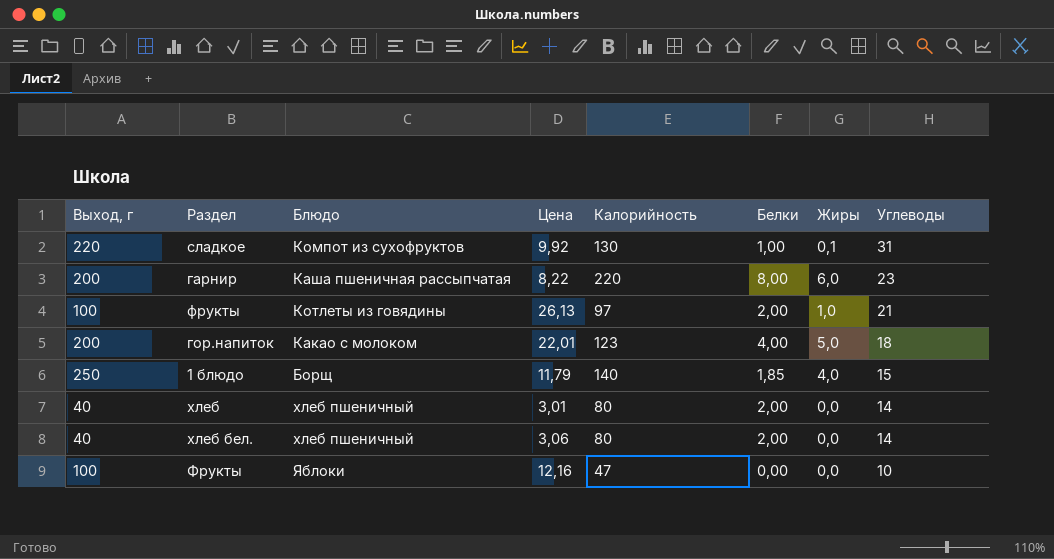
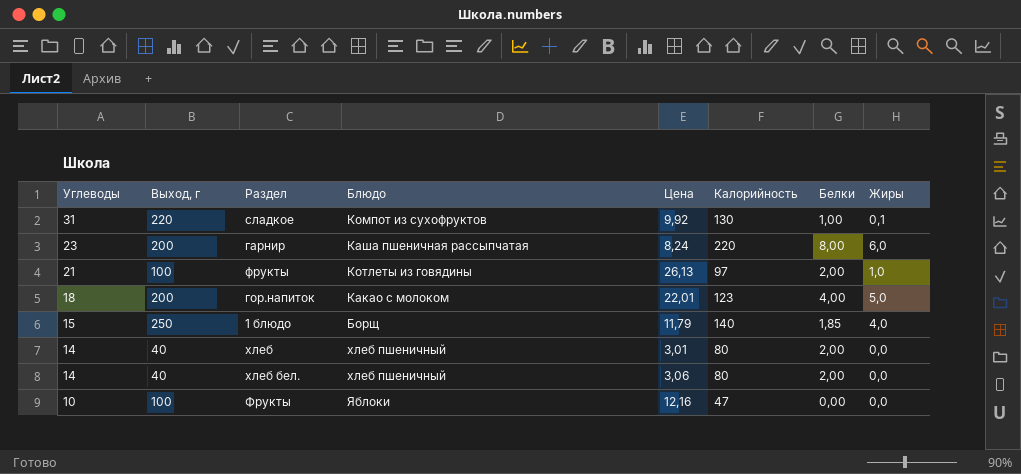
column Углеводы | position: 8 -> 1
гарнир | Цена: 8,22 -> 8,24

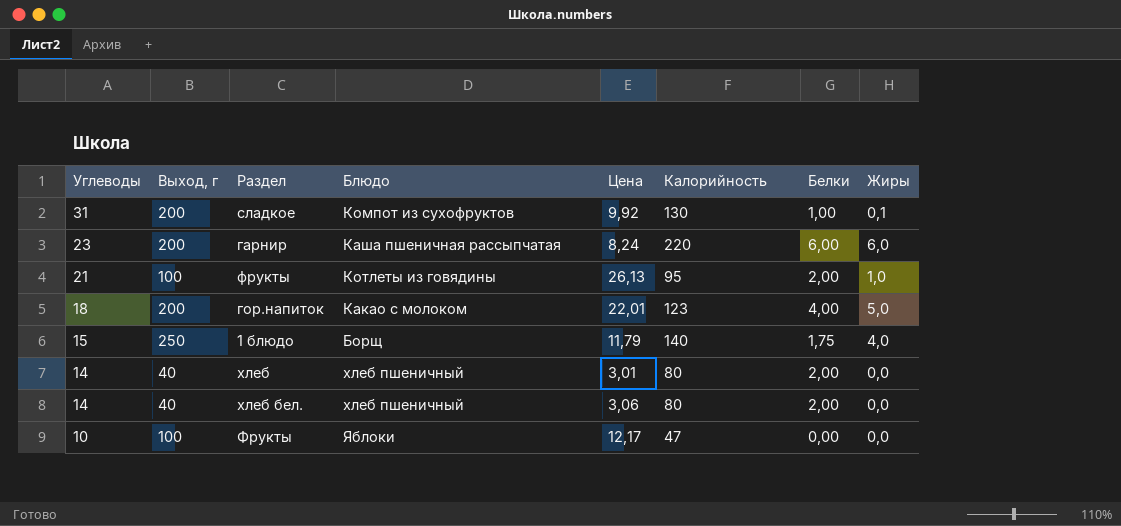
сладкое | Выход, г: 220 -> 200
гарнир | Белки: 8,00 -> 6,00
фрукты | Калорийность: 97 -> 95
1 блюдо | Белки: 1,85 -> 1,75
Фрукты | Цена: 12,16 -> 12,17

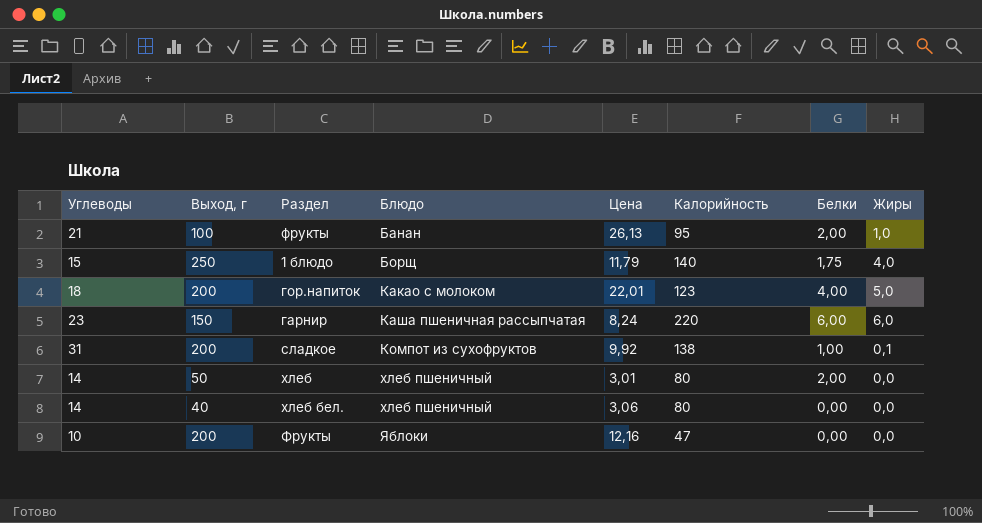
row order: Углеводы descending -> Блюдо ascending
фрукты | Блюдо: Котлеты из говядины -> Банан
гарнир | Выход, г: 200 -> 150
сладкое | Калорийность: 130 -> 138
хлеб | Выход, г: 40 -> 50
хлеб бел. | Белки: 2,00 -> 0,00
Фрукты | Выход, г: 100 -> 200
Фрукты | Цена: 12,17 -> 12,16

